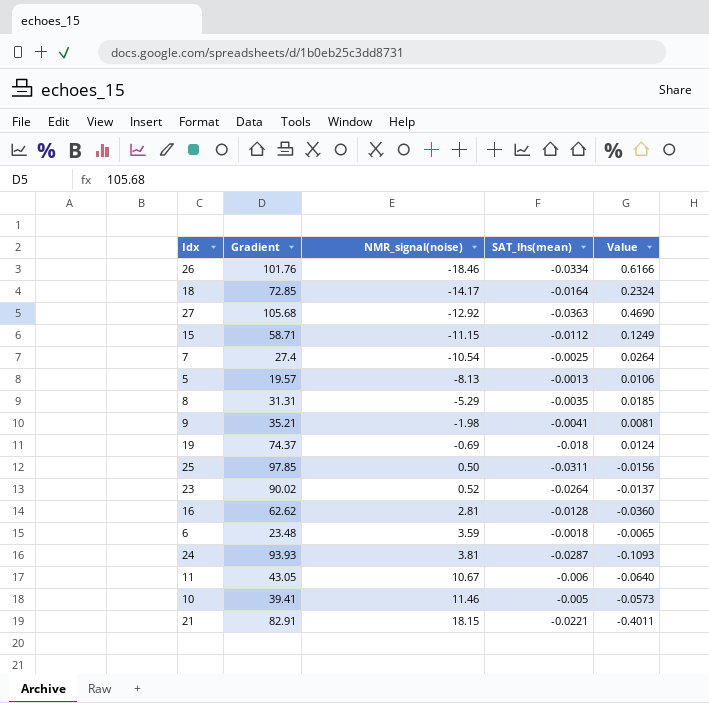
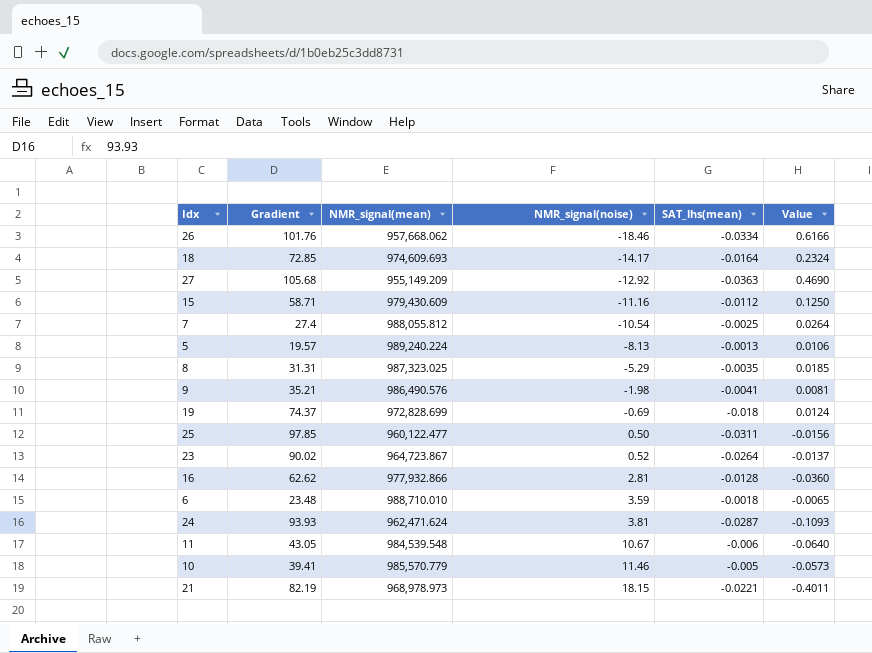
column NMR_signal(mean) | position: none -> 3
15 | NMR_signal(noise): -11.15 -> -11.16
15 | Value: 0.1249 -> 0.1250
21 | Gradient: 82.91 -> 82.19

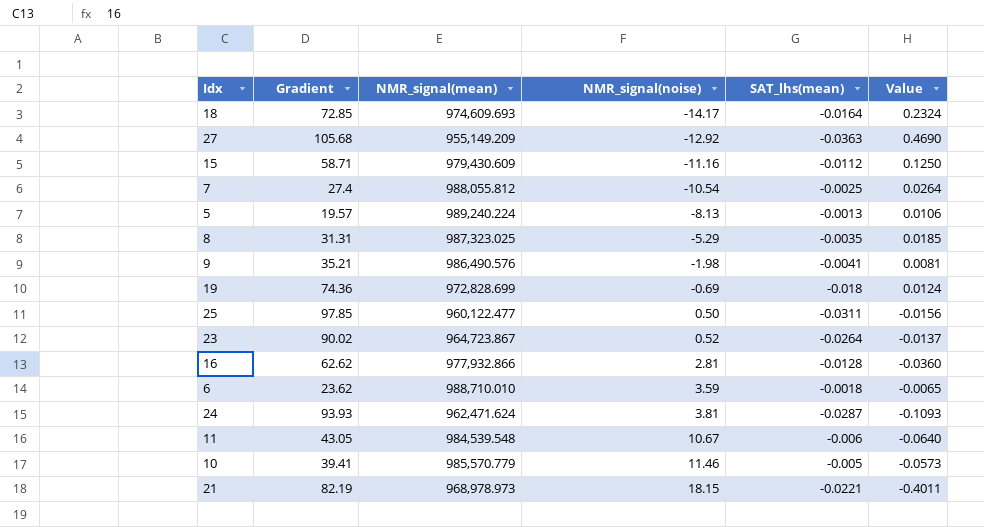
row 26: 101.76 | 957,668.062 | -18.46 | -0.0334 | 0.6166 -> none
19 | Gradient: 74.37 -> 74.36
6 | Gradient: 23.48 -> 23.62

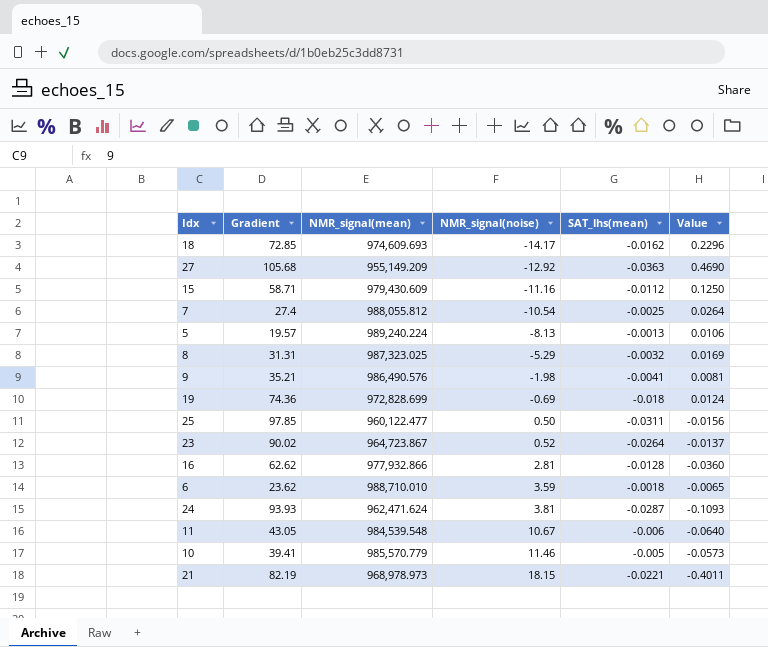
18 | SAT_lhs(mean): -0.0164 -> -0.0162
18 | Value: 0.2324 -> 0.2296
8 | SAT_lhs(mean): -0.0035 -> -0.0032
8 | Value: 0.0185 -> 0.0169

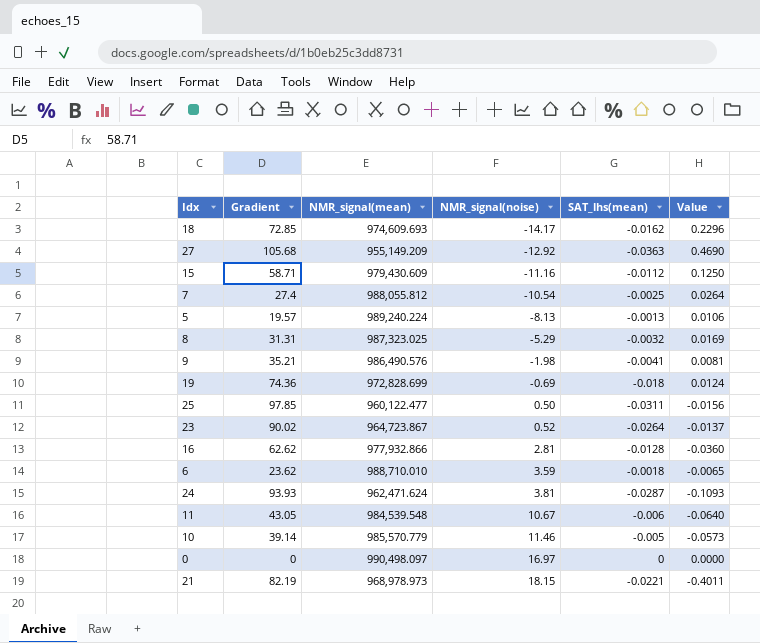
10 | Gradient: 39.41 -> 39.14
row 0: none -> 0 | 990,498.097 | 16.97 | 0 | 0.0000

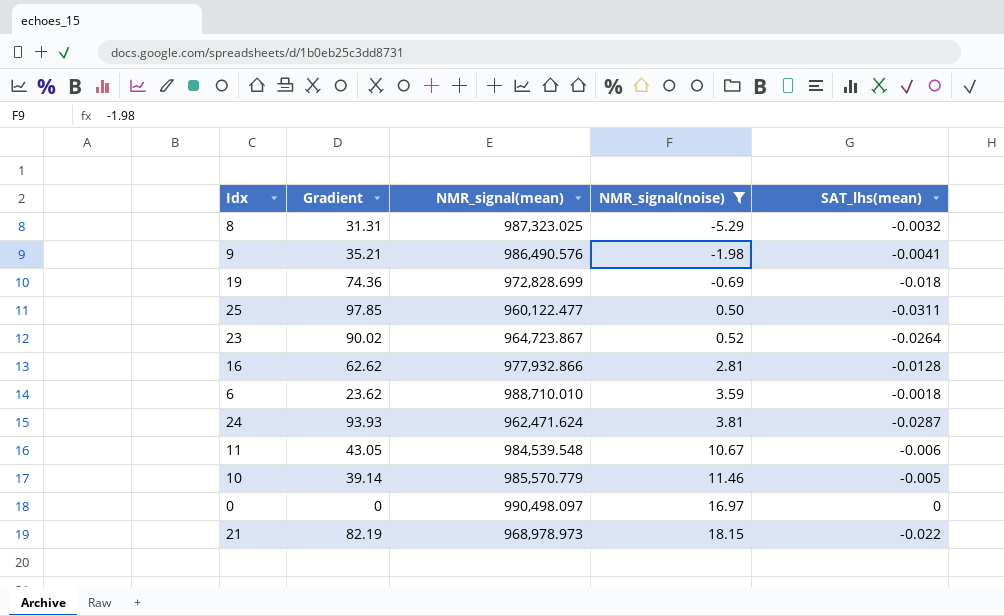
filter: none -> NMR_signal(noise) >= -5.29
column Value | formula: [NMR_signal(noise)] * [SAT_lhs(mean)] -> none
21 | SAT_lhs(mean): -0.0221 -> -0.022

